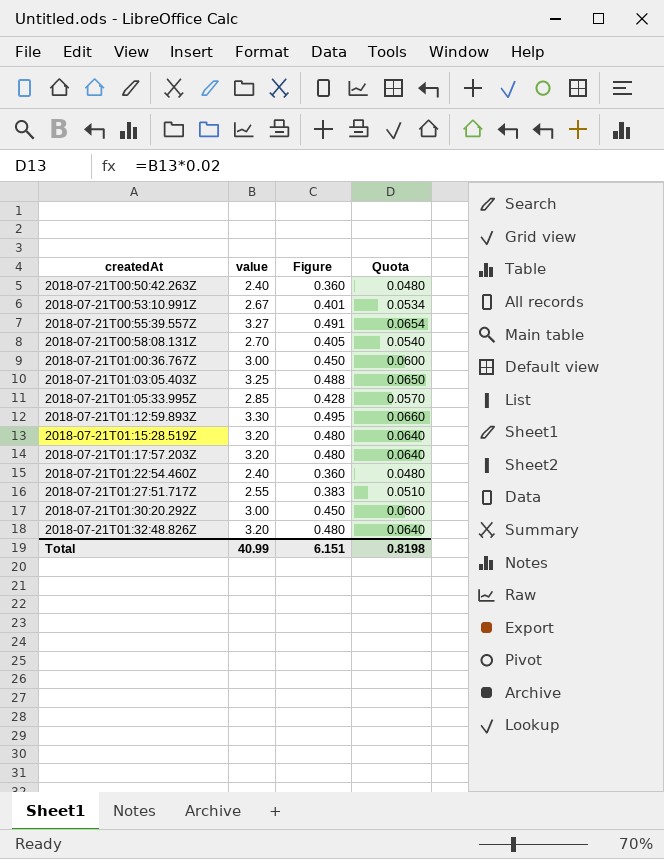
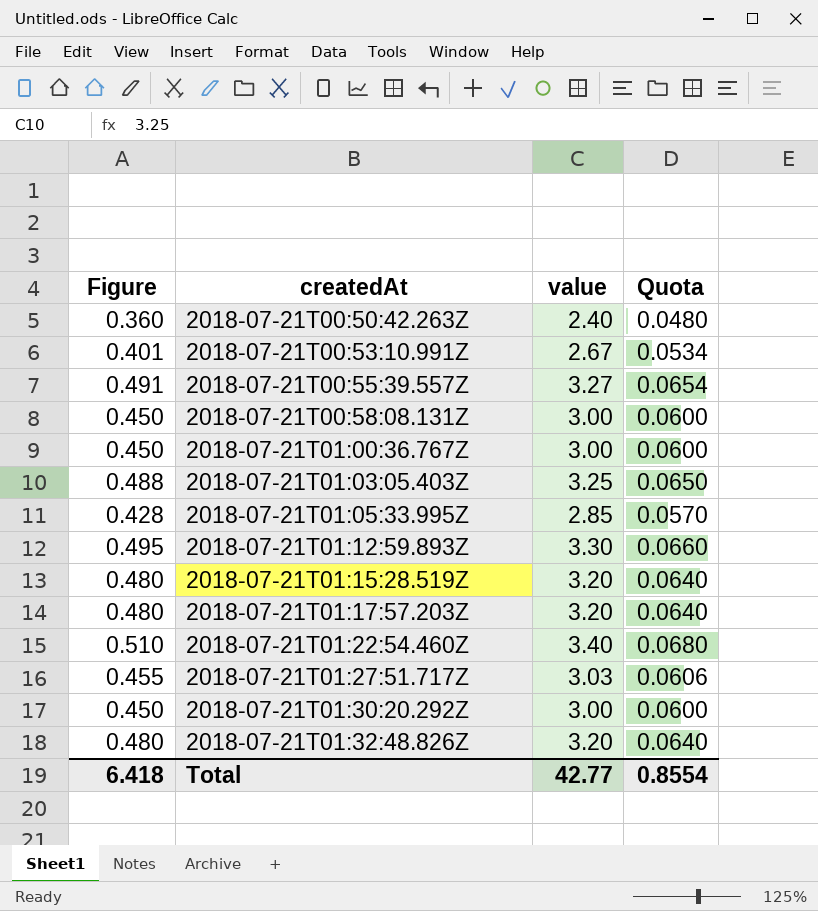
column Figure | position: 3 -> 1
2018-07-21T00:58:08.131Z | Figure: 0.405 -> 0.450
2018-07-21T00:58:08.131Z | value: 2.70 -> 3.00
2018-07-21T00:58:08.131Z | Quota: 0.0540 -> 0.0600
2018-07-21T01:22:54.460Z | Figure: 0.360 -> 0.510
2018-07-21T01:22:54.460Z | value: 2.40 -> 3.40
2018-07-21T01:22:54.460Z | Quota: 0.0480 -> 0.0680
2018-07-21T01:27:51.717Z | Figure: 0.383 -> 0.455
2018-07-21T01:27:51.717Z | value: 2.55 -> 3.03
2018-07-21T01:27:51.717Z | Quota: 0.0510 -> 0.0606
Total | Figure: 6.151 -> 6.418
Total | value: 40.99 -> 42.77
Total | Quota: 0.8198 -> 0.8554

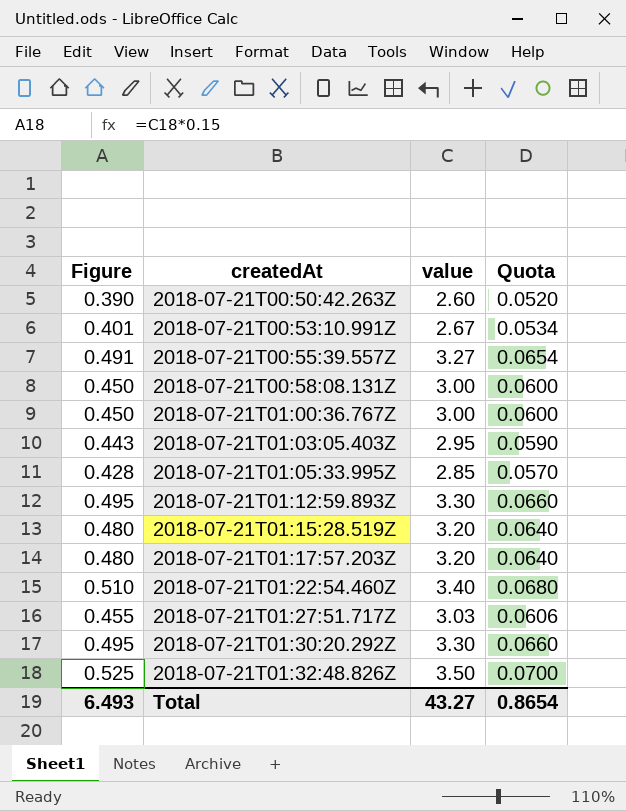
2018-07-21T00:50:42.263Z | Figure: 0.360 -> 0.390
2018-07-21T00:50:42.263Z | value: 2.40 -> 2.60
2018-07-21T00:50:42.263Z | Quota: 0.0480 -> 0.0520
2018-07-21T01:03:05.403Z | Figure: 0.488 -> 0.443
2018-07-21T01:03:05.403Z | value: 3.25 -> 2.95
2018-07-21T01:03:05.403Z | Quota: 0.0650 -> 0.0590
2018-07-21T01:30:20.292Z | Figure: 0.450 -> 0.495
2018-07-21T01:30:20.292Z | value: 3.00 -> 3.30
2018-07-21T01:30:20.292Z | Quota: 0.0600 -> 0.0660
2018-07-21T01:32:48.826Z | Figure: 0.480 -> 0.525
2018-07-21T01:32:48.826Z | value: 3.20 -> 3.50
2018-07-21T01:32:48.826Z | Quota: 0.0640 -> 0.0700
Total | Figure: 6.418 -> 6.493
Total | value: 42.77 -> 43.27
Total | Quota: 0.8554 -> 0.8654

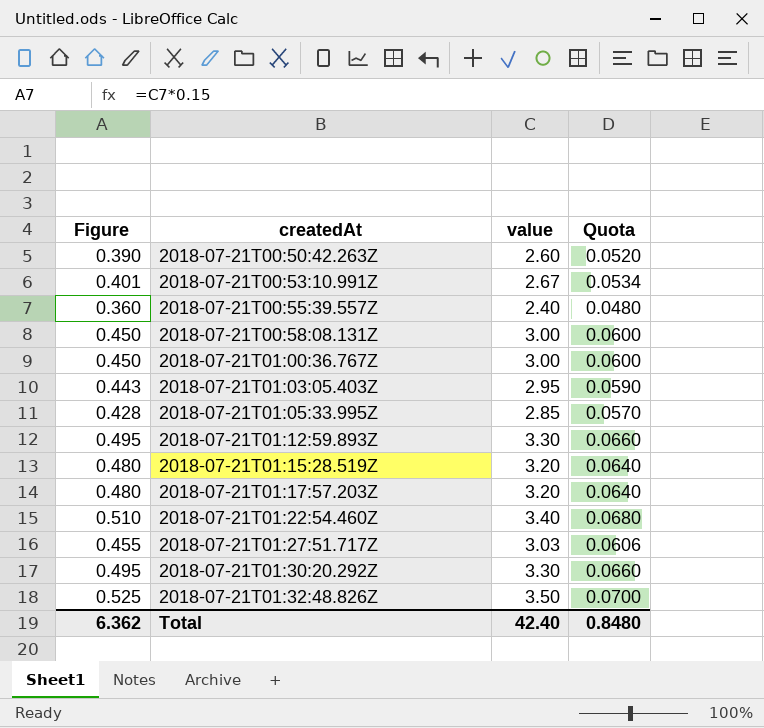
2018-07-21T00:55:39.557Z | Figure: 0.491 -> 0.360
2018-07-21T00:55:39.557Z | value: 3.27 -> 2.40
2018-07-21T00:55:39.557Z | Quota: 0.0654 -> 0.0480
Total | Figure: 6.493 -> 6.362
Total | value: 43.27 -> 42.40
Total | Quota: 0.8654 -> 0.8480

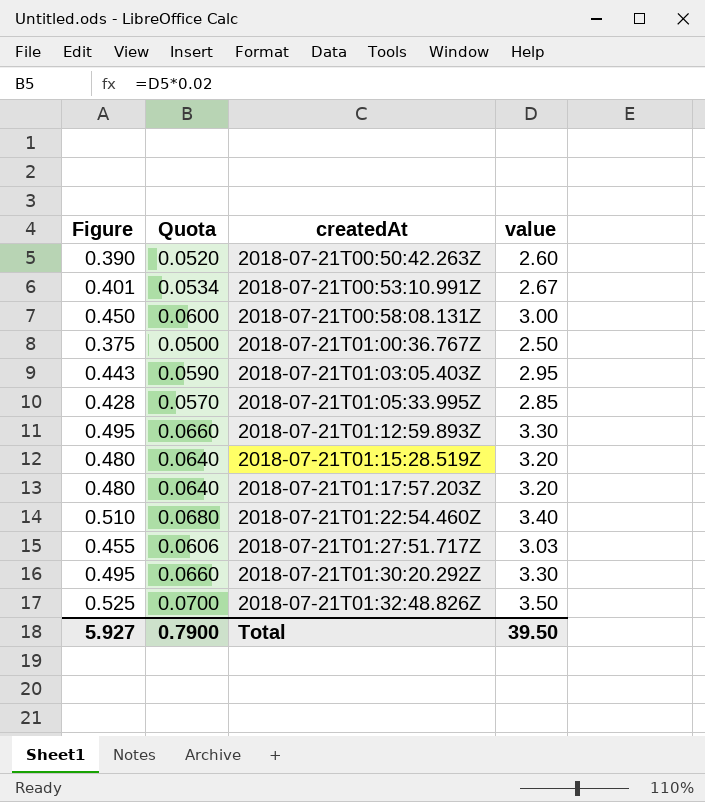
column Quota | position: 4 -> 2
row 2018-07-21T00:55:39.557Z: 0.360 | 2.40 | 0.0480 -> none
2018-07-21T01:00:36.767Z | Figure: 0.450 -> 0.375
2018-07-21T01:00:36.767Z | Quota: 0.0600 -> 0.0500
2018-07-21T01:00:36.767Z | value: 3.00 -> 2.50
Total | Figure: 6.362 -> 5.927
Total | Quota: 0.8480 -> 0.7900
Total | value: 42.40 -> 39.50

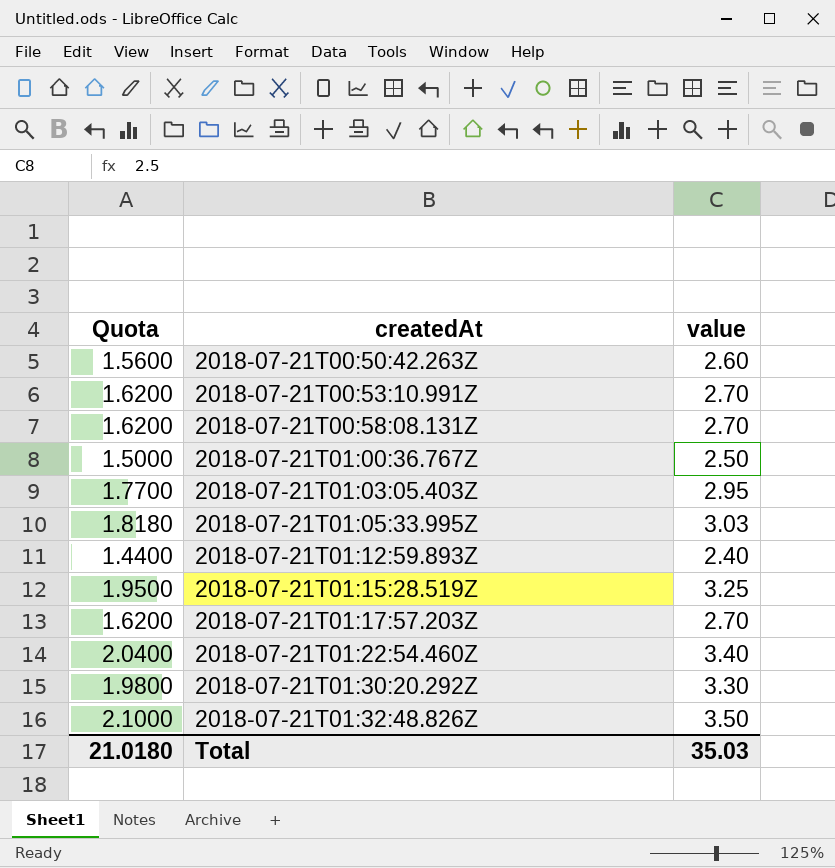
column Figure | formula: [value] * 0.15 -> none
column Quota | formula: [value] * 0.02 -> [value] * 0.6
row 2018-07-21T01:27:51.717Z: 0.455 | 0.0606 | 3.03 -> none
2018-07-21T00:53:10.991Z | value: 2.67 -> 2.70
2018-07-21T00:58:08.131Z | value: 3.00 -> 2.70
2018-07-21T01:05:33.995Z | value: 2.85 -> 3.03
2018-07-21T01:12:59.893Z | value: 3.30 -> 2.40
2018-07-21T01:15:28.519Z | value: 3.20 -> 3.25
2018-07-21T01:17:57.203Z | value: 3.20 -> 2.70
Total | Quota: 0.7900 -> 21.0180
Total | value: 39.50 -> 35.03

